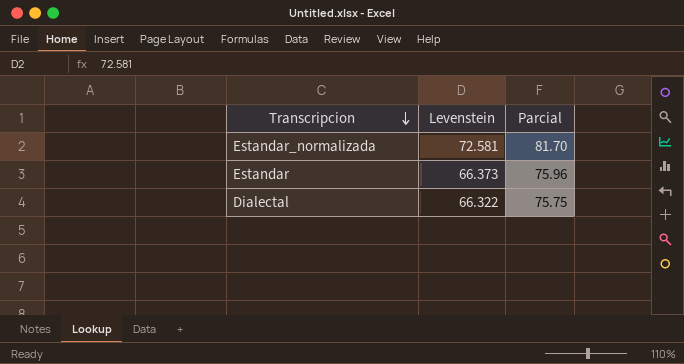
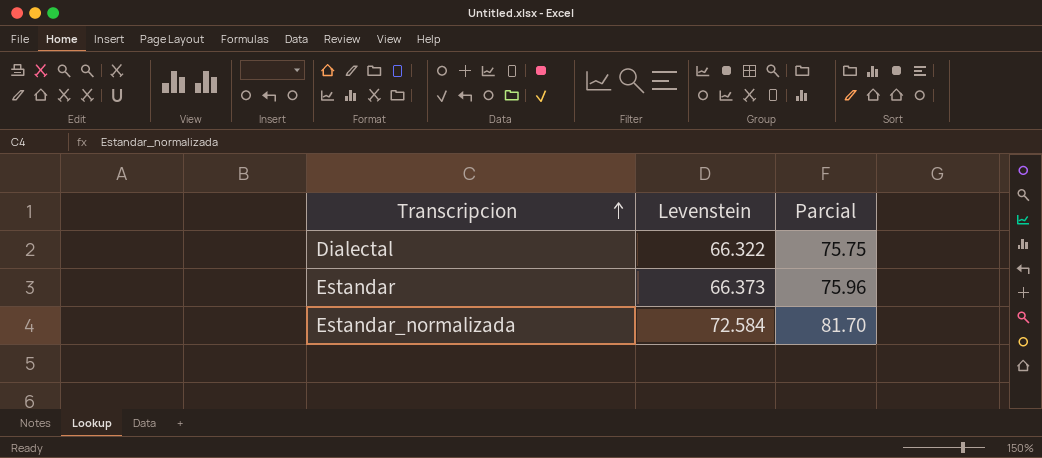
row order: Transcripcion descending -> Transcripcion ascending
Estandar_normalizada | Levenstein: 72.581 -> 72.584

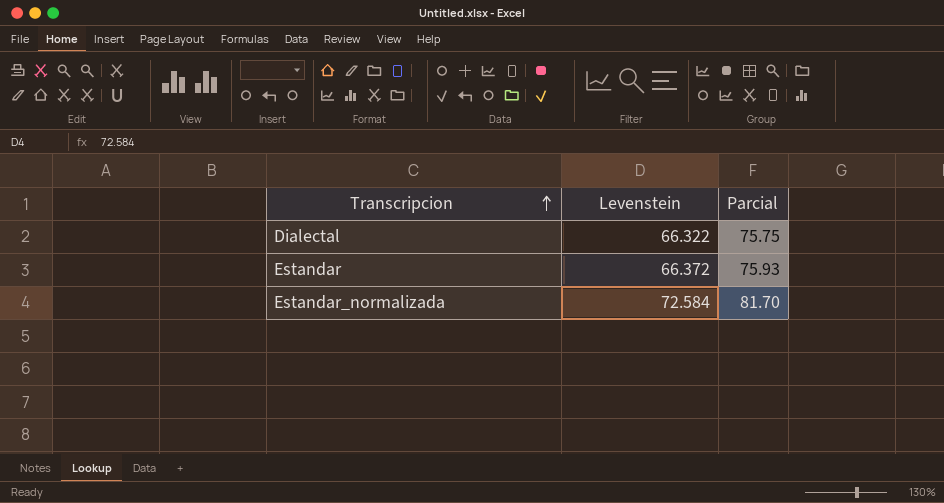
Estandar | Levenstein: 66.373 -> 66.372
Estandar | Parcial: 75.96 -> 75.93

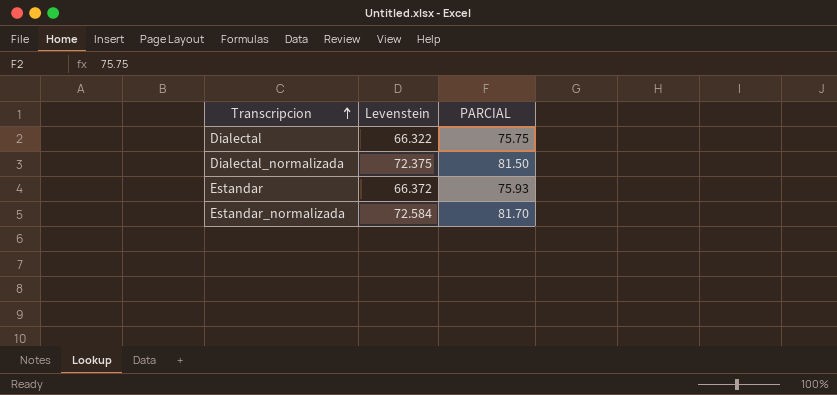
column name: Parcial -> PARCIAL
row Dialectal_normalizada: none -> 72.375 | 81.50

